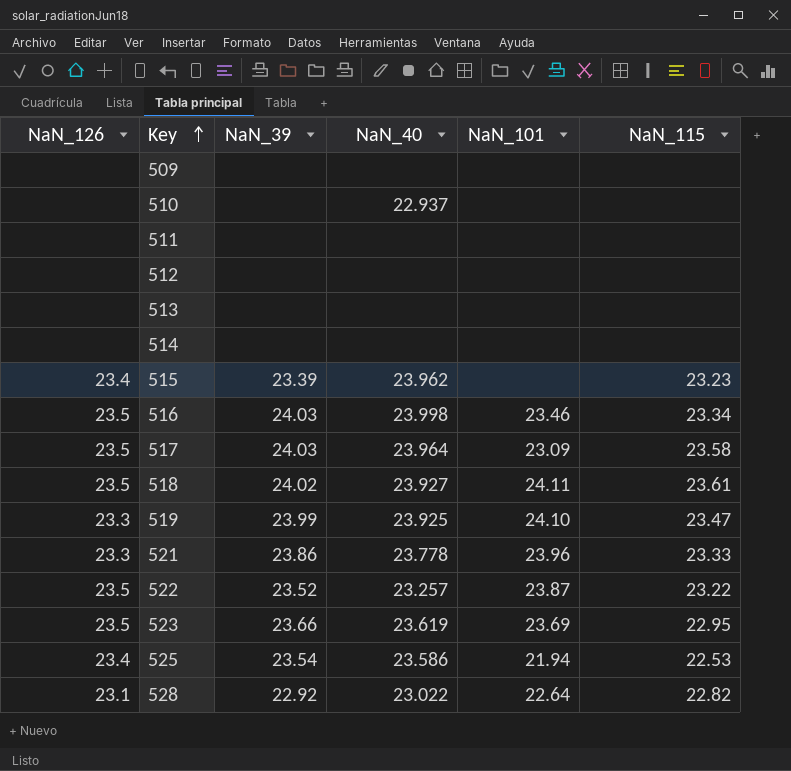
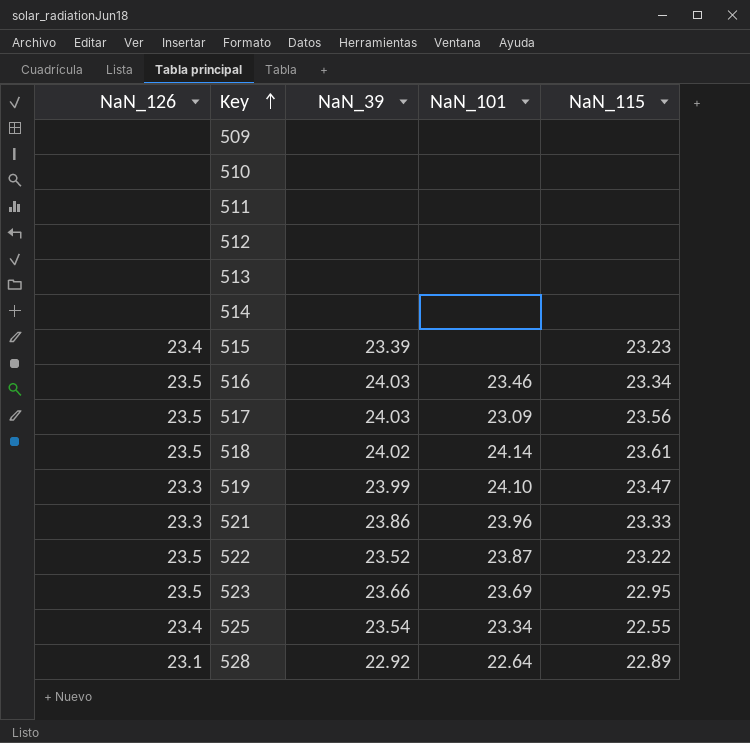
column NaN_40 | position: 4 -> none
517 | NaN_115: 23.58 -> 23.56
518 | NaN_101: 24.11 -> 24.14
525 | NaN_101: 21.94 -> 23.34
525 | NaN_115: 22.53 -> 22.55
528 | NaN_115: 22.82 -> 22.89

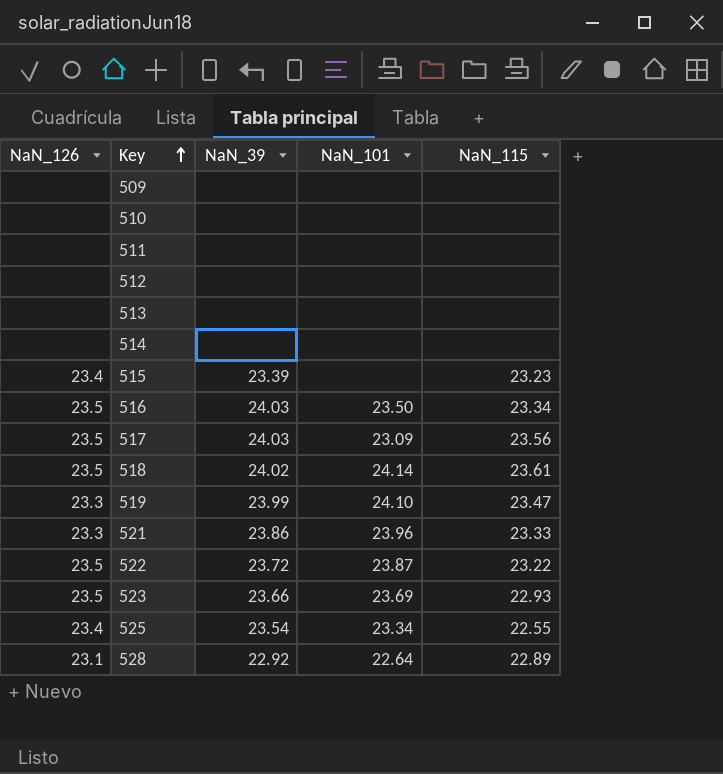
516 | NaN_101: 23.46 -> 23.50
522 | NaN_39: 23.52 -> 23.72
523 | NaN_115: 22.95 -> 22.93

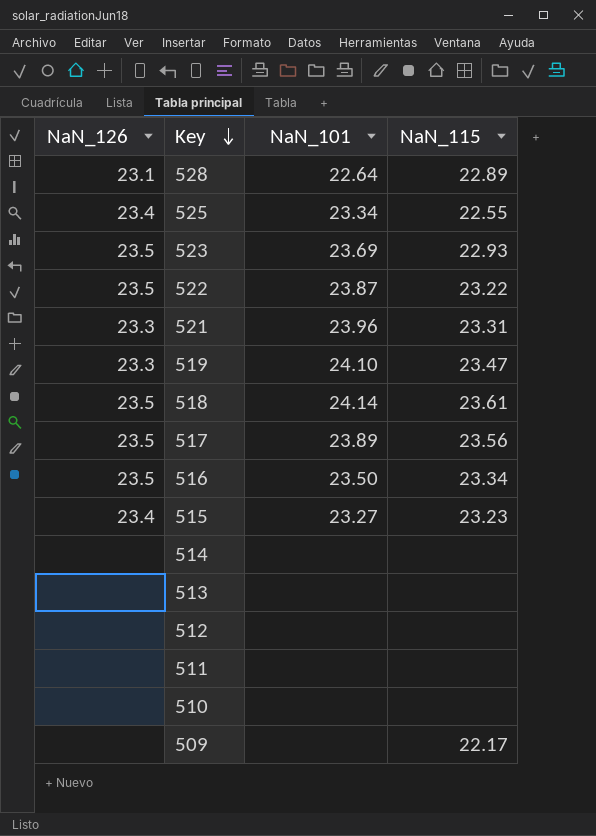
row order: Key ascending -> Key descending
column NaN_39 | position: 3 -> none
521 | NaN_115: 23.33 -> 23.31
517 | NaN_101: 23.09 -> 23.89
515 | NaN_101: none -> 23.27
509 | NaN_115: none -> 22.17

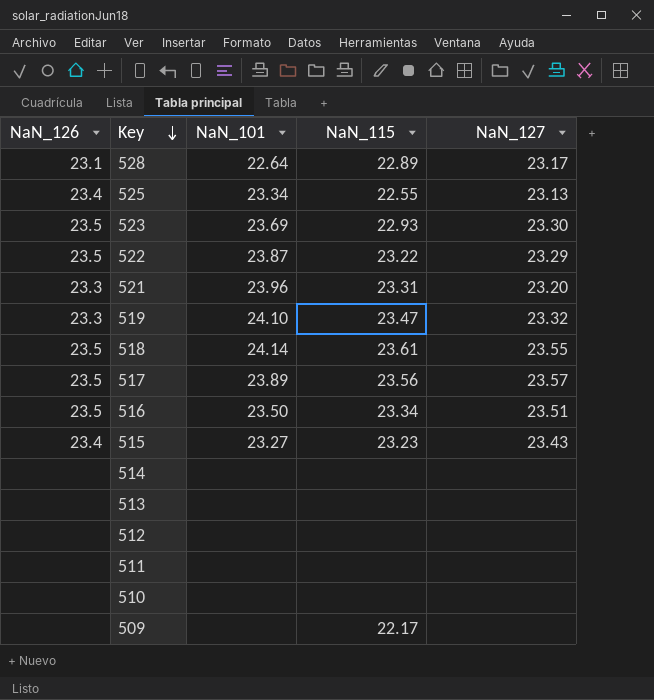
column NaN_127 | position: none -> 5

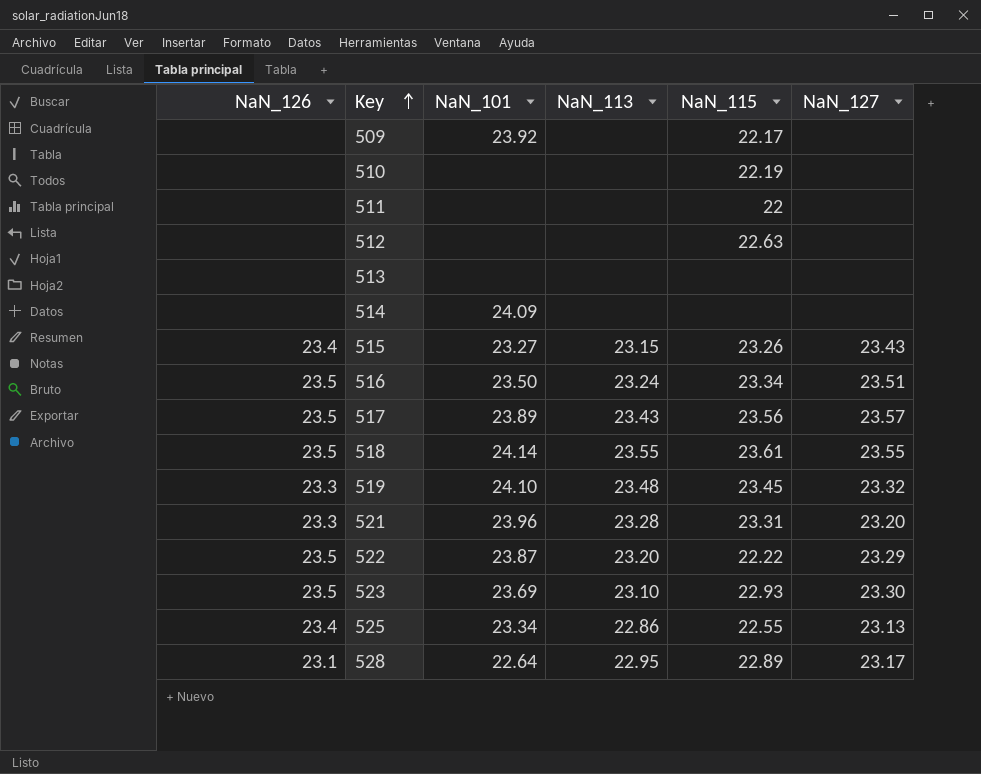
row order: Key descending -> Key ascending
column NaN_113 | position: none -> 4
509 | NaN_101: none -> 23.92
510 | NaN_115: none -> 22.19
511 | NaN_115: none -> 22
512 | NaN_115: none -> 22.63
514 | NaN_101: none -> 24.09
515 | NaN_115: 23.23 -> 23.26
519 | NaN_115: 23.47 -> 23.45
522 | NaN_115: 23.22 -> 22.22

